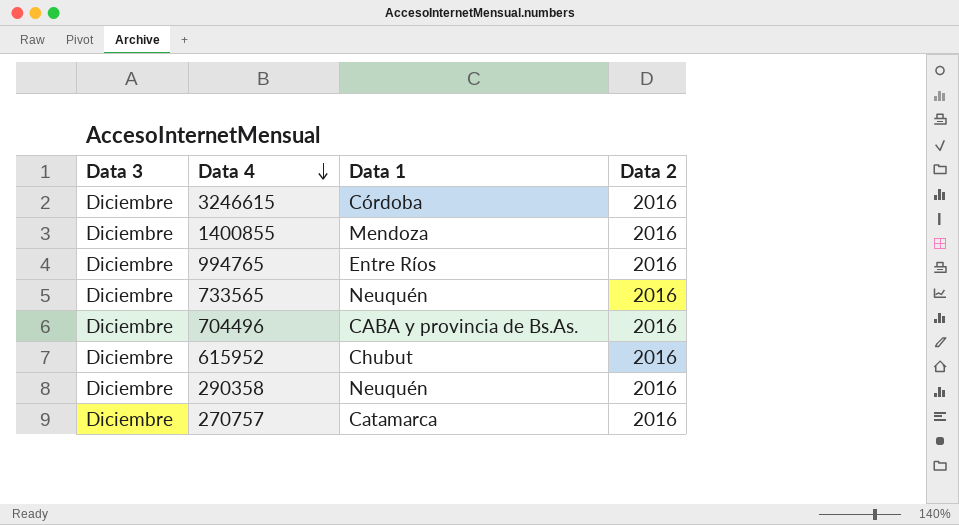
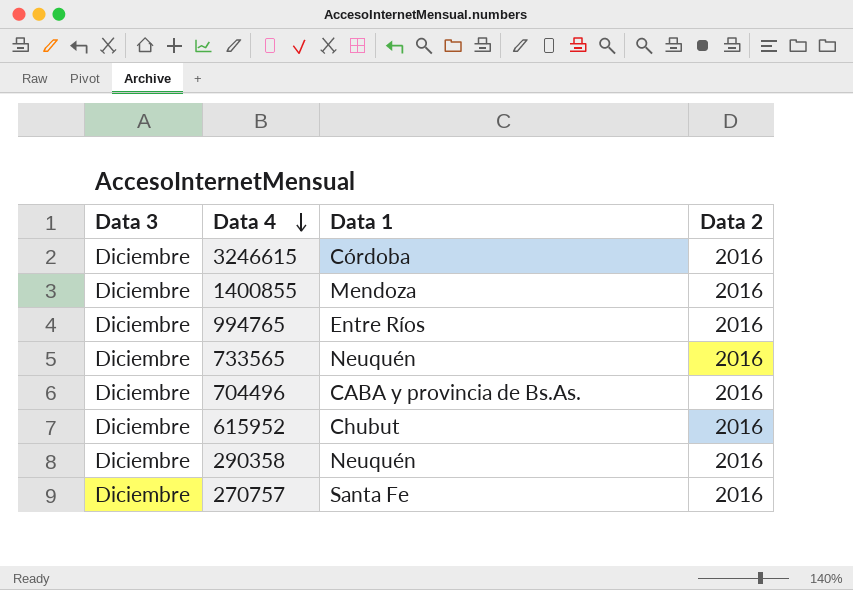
270757 | Data 1: Catamarca -> Santa Fe

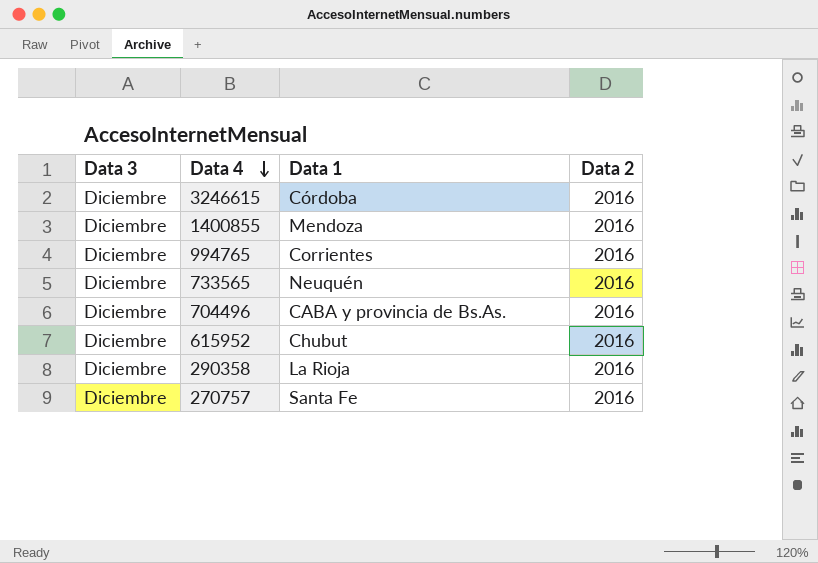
994765 | Data 1: Entre Ríos -> Corrientes
290358 | Data 1: Neuquén -> La Rioja

